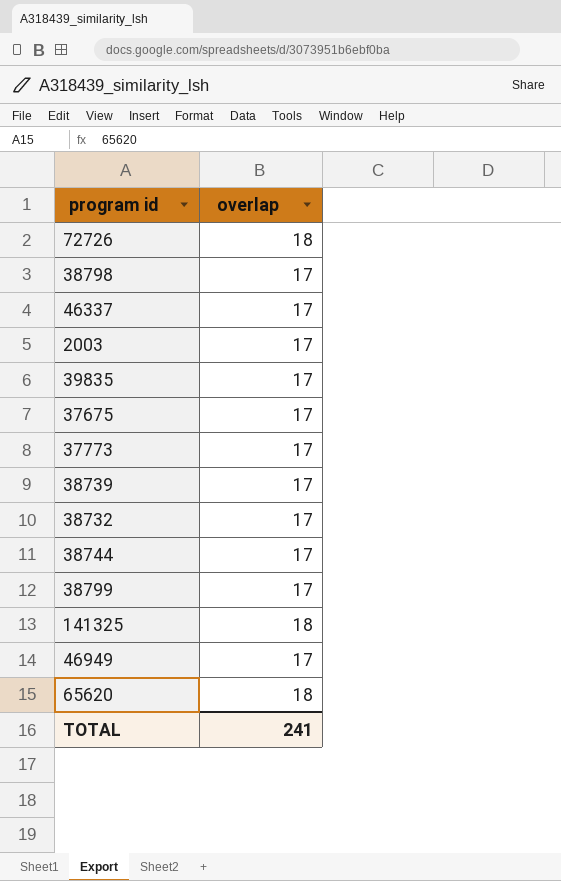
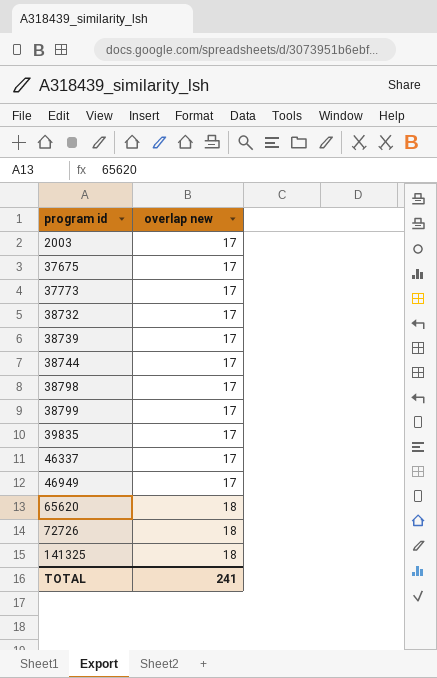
row order: none -> program id ascending
column name: overlap -> overlap new

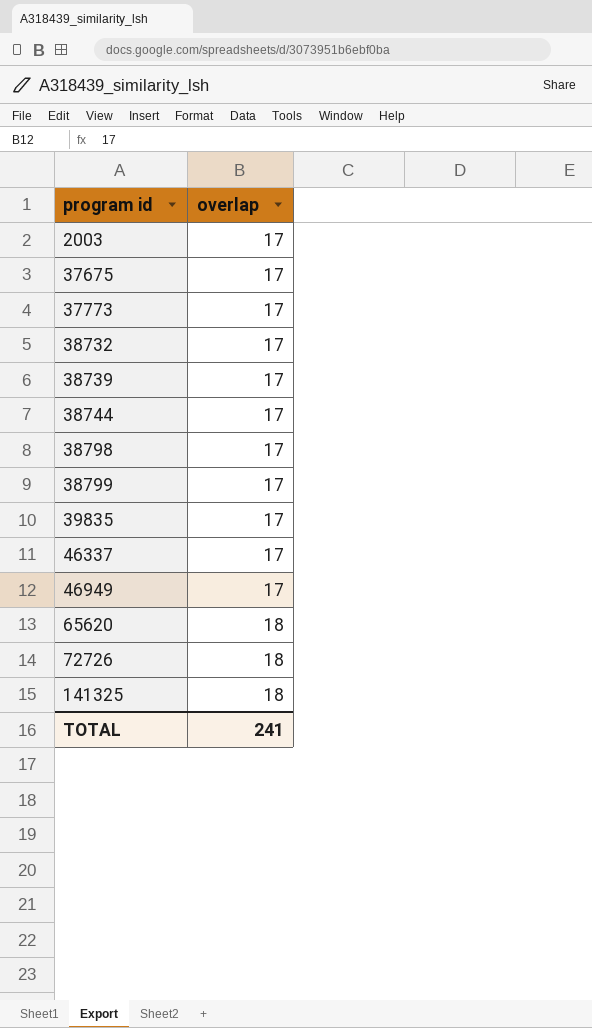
column name: overlap new -> overlap

